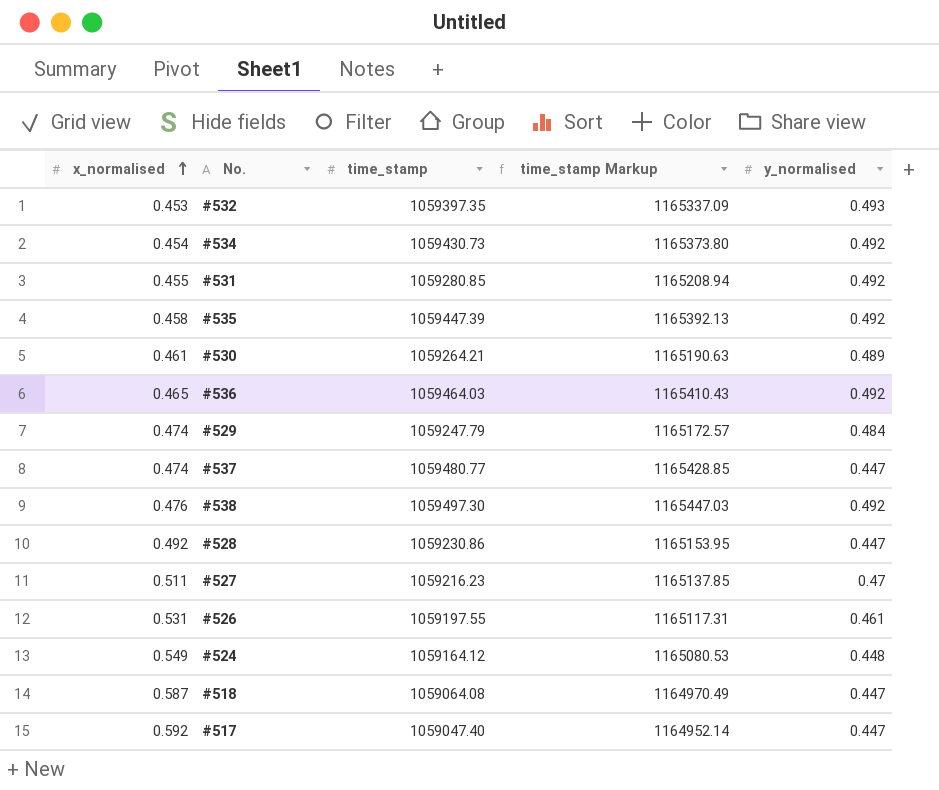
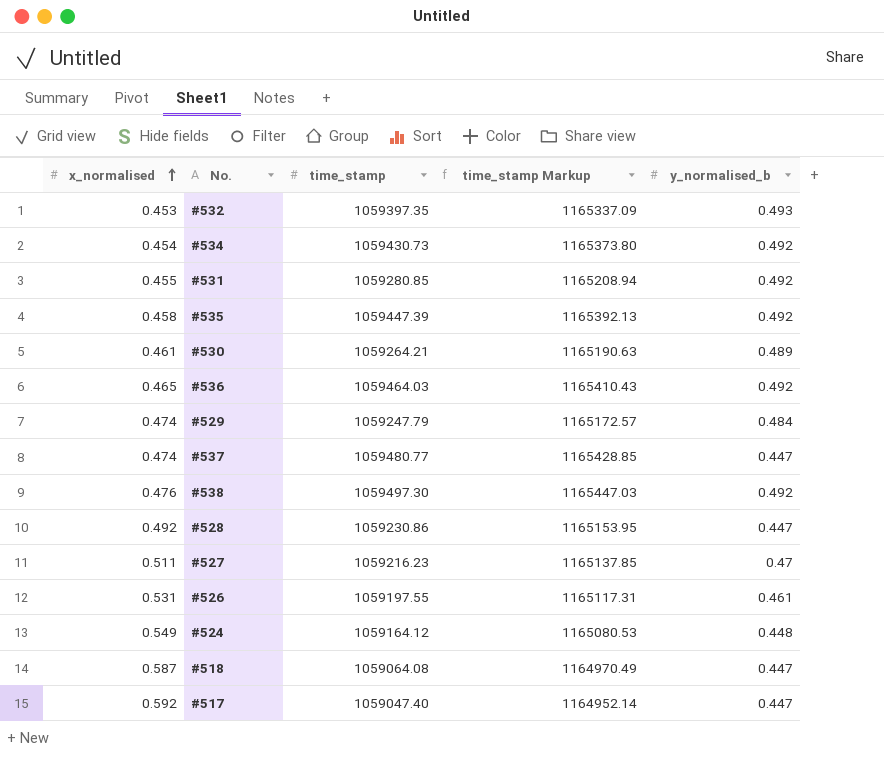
column name: y_normalised -> y_normalised_b

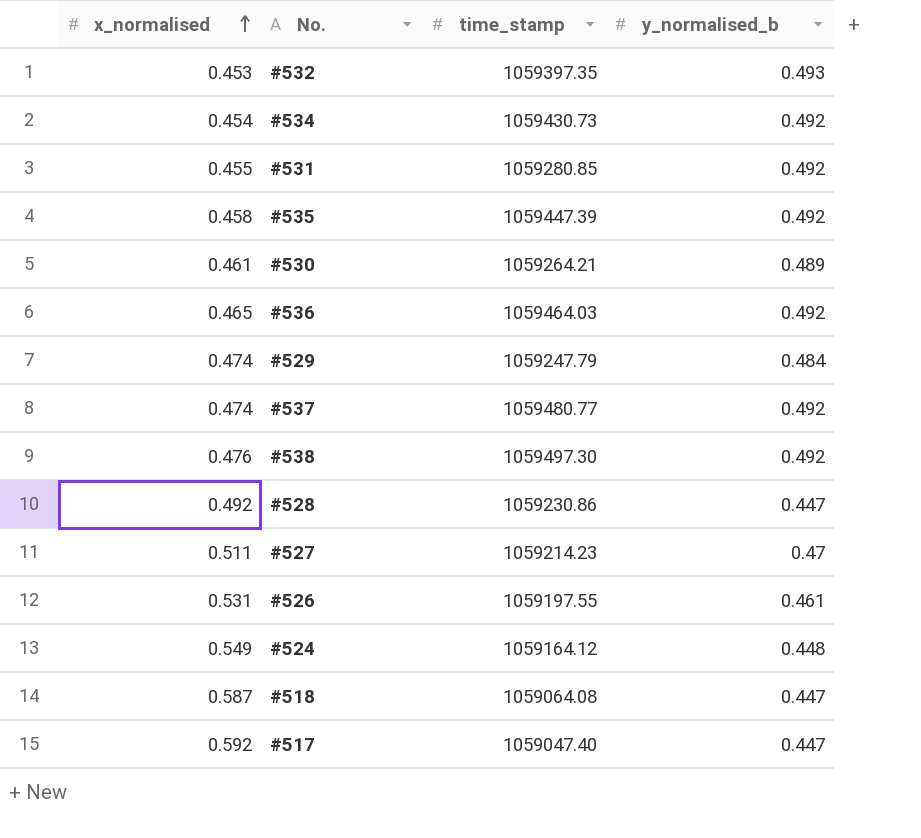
column time_stamp Markup | formula: [time_stamp] * 1.1 -> none
#537 | y_normalised_b: 0.447 -> 0.492
#527 | time_stamp: 1059216.23 -> 1059214.23

